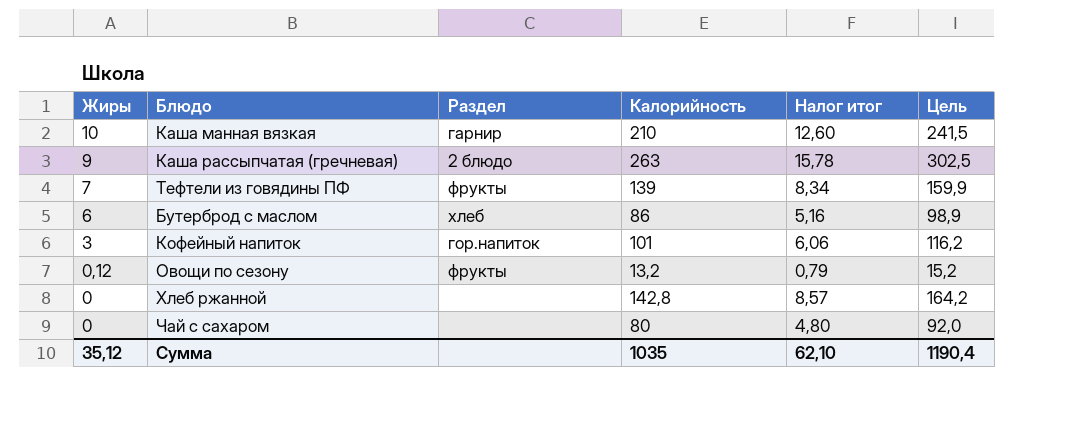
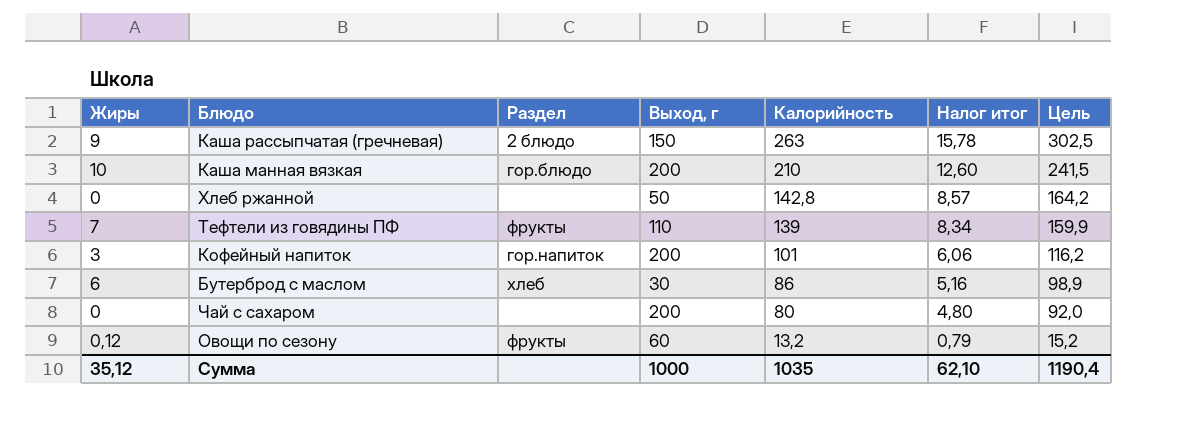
row order: Жиры descending -> Калорийность descending
column Выход, г | position: none -> 4
Каша манная вязкая | Раздел: гарнир -> гор.блюдо

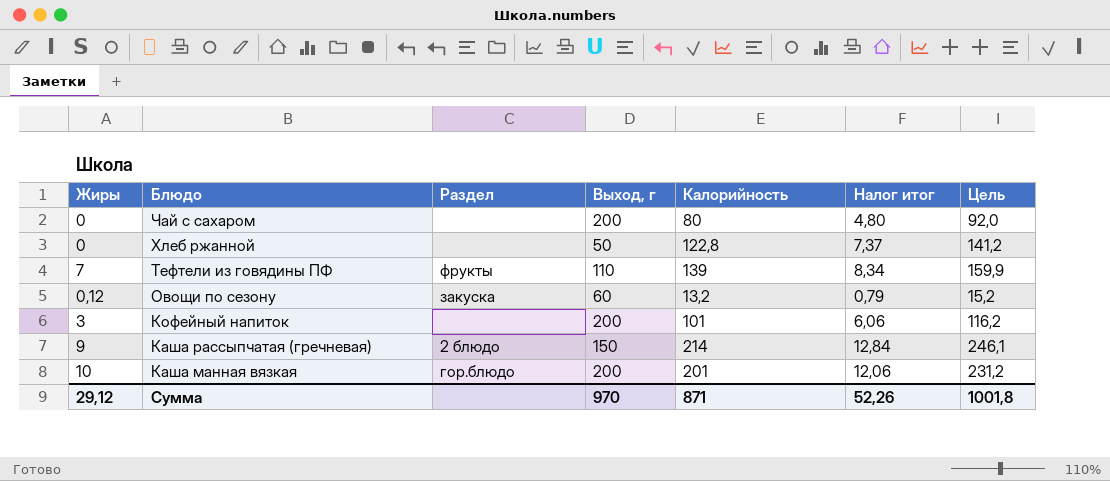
row order: Калорийность descending -> Блюдо descending
row Бутерброд с маслом: 6 | хлеб | 30 | 86 | 5,16 | 98,9 -> none
Хлеб ржанной | Калорийность: 142,8 -> 122,8
Хлеб ржанной | Налог итог: 8,57 -> 7,37
Хлеб ржанной | Цель: 164,2 -> 141,2
Овощи по сезону | Раздел: фрукты -> закуска
Кофейный напиток | Раздел: гор.напиток -> none
Каша рассыпчатая (гречневая) | Калорийность: 263 -> 214
Каша рассыпчатая (гречневая) | Налог итог: 15,78 -> 12,84
Каша рассыпчатая (гречневая) | Цель: 302,5 -> 246,1
Каша манная вязкая | Калорийность: 210 -> 201
Каша манная вязкая | Налог итог: 12,60 -> 12,06
Каша манная вязкая | Цель: 241,5 -> 231,2
Сумма | Жиры: 35,12 -> 29,12
Сумма | Выход, г: 1000 -> 970
Сумма | Калорийность: 1035 -> 871
Сумма | Налог итог: 62,10 -> 52,26
Сумма | Цель: 1190,4 -> 1001,8

